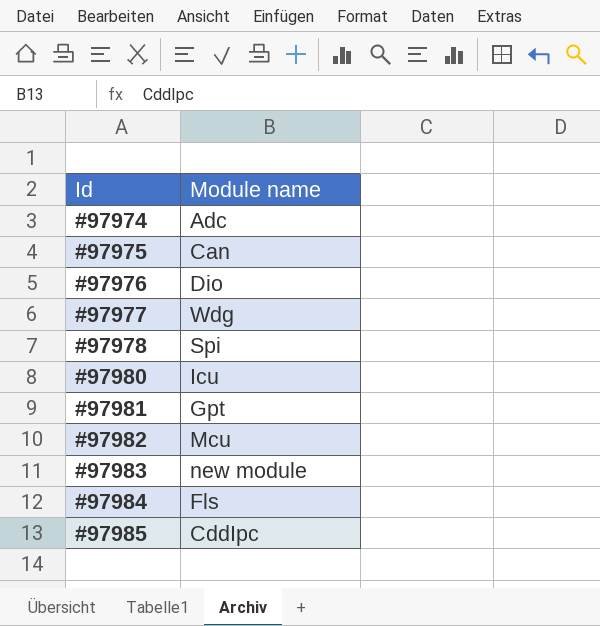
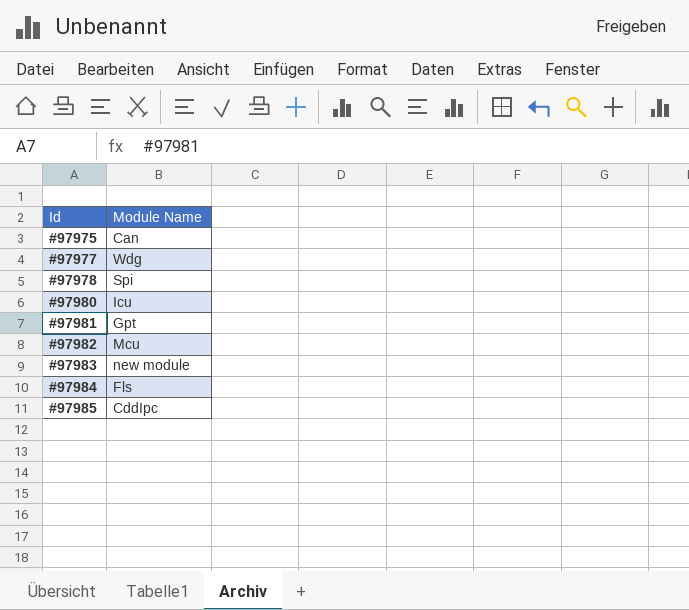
column name: Module name -> Module Name
row #97974: Adc -> none
row #97976: Dio -> none

